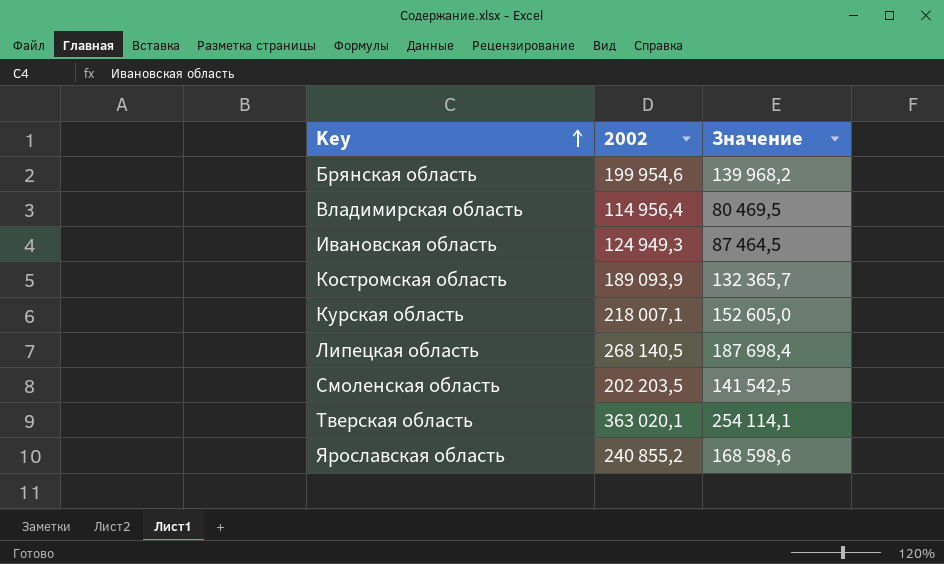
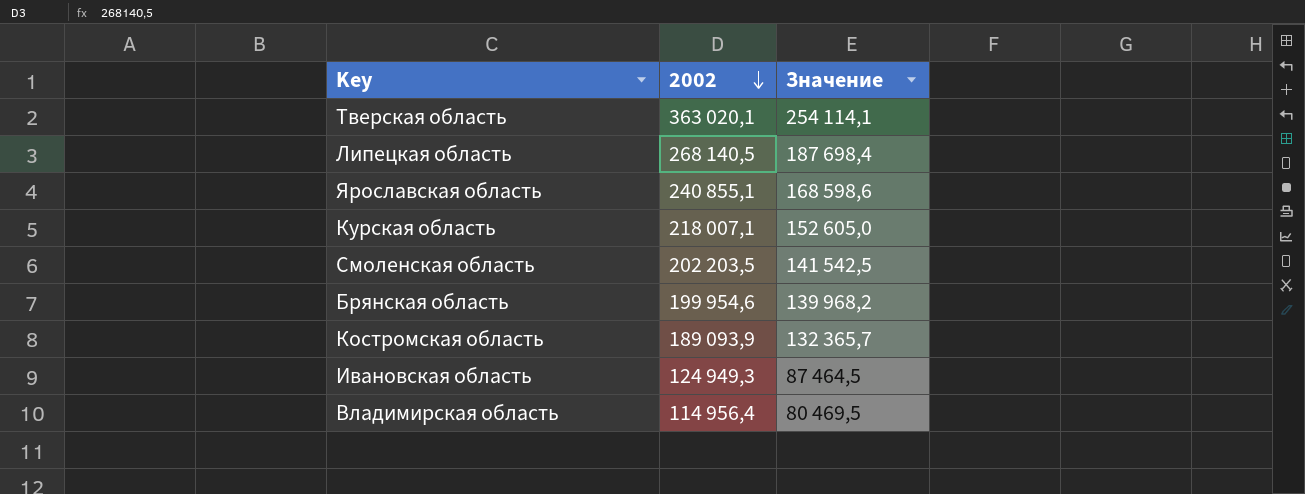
row order: Key ascending -> 2002 descending
Ярославская область | 2002: 240 855,2 -> 240 855,1

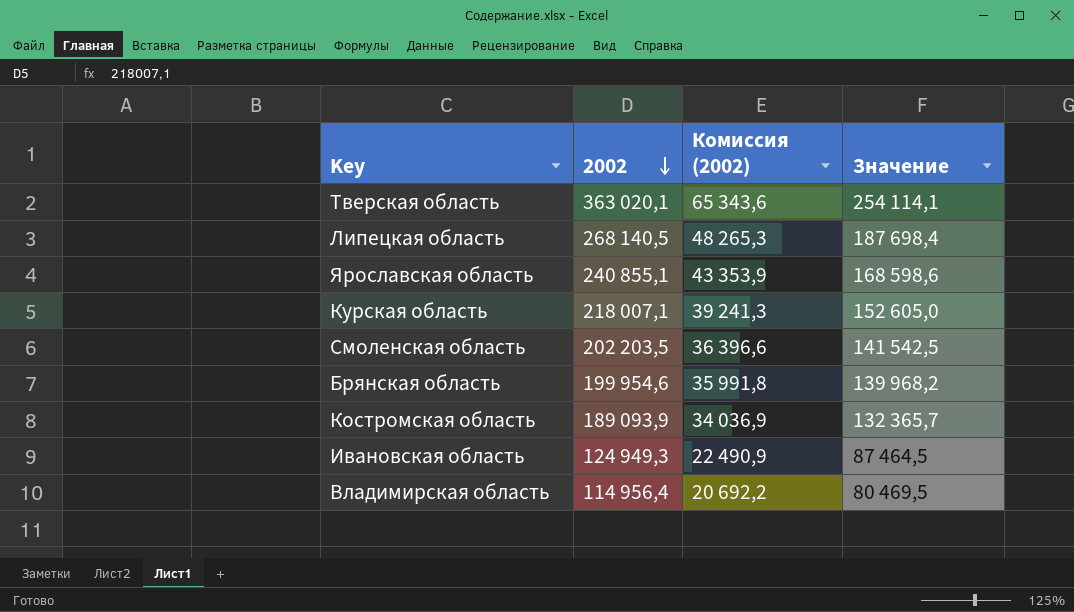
column Комиссия (2002) | formula: none -> [2002] * 0,18

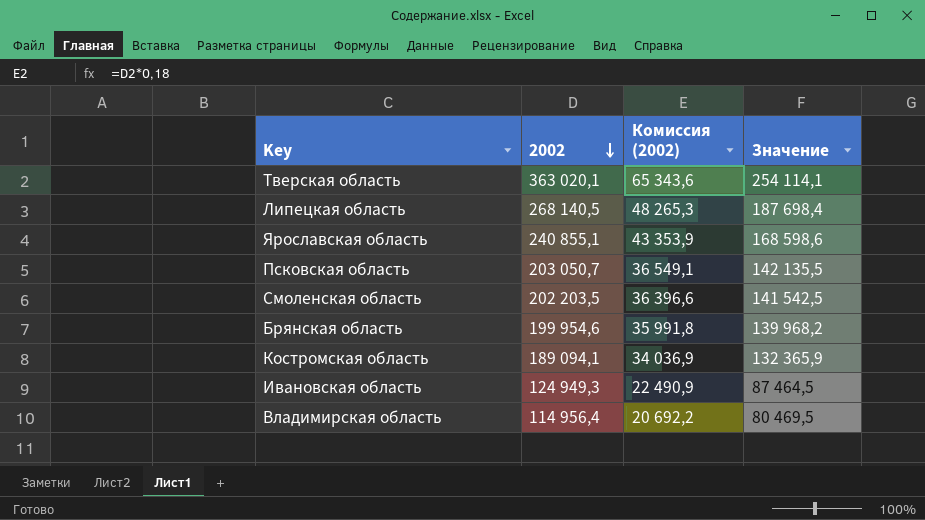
row Курская область: 218 007,1 | 39 241,3 | 152 605,0 -> none
row Псковская область: none -> 203 050,7 | 36 549,1 | 142 135,5
Костромская область | 2002: 189 093,9 -> 189 094,1
Костромская область | Значение: 132 365,7 -> 132 365,9

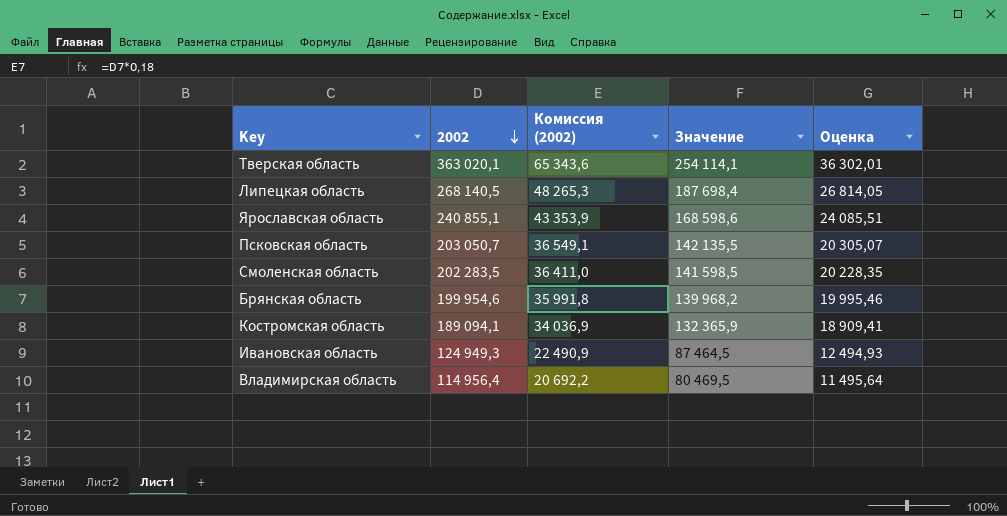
column Оценка | formula: none -> [2002] * 0,1
Смоленская область | 2002: 202 203,5 -> 202 283,5
Смоленская область | Комиссия (2002): 36 396,6 -> 36 411,0
Смоленская область | Значение: 141 542,5 -> 141 598,5

